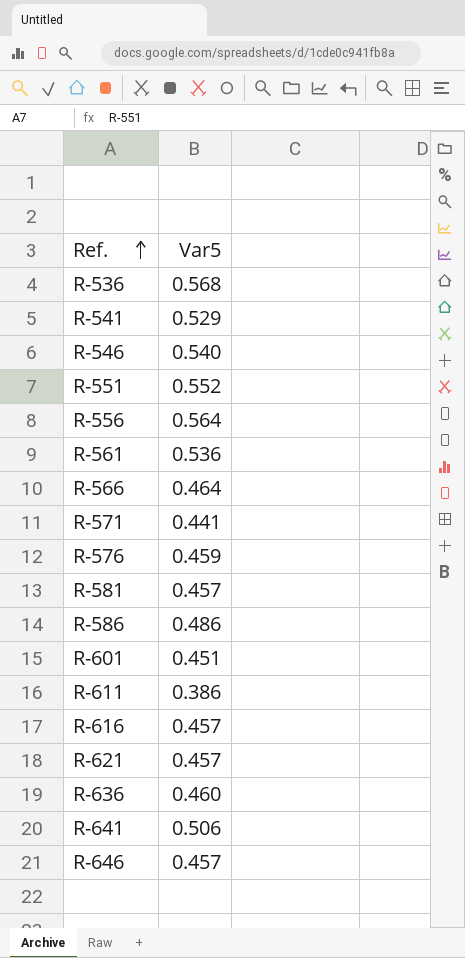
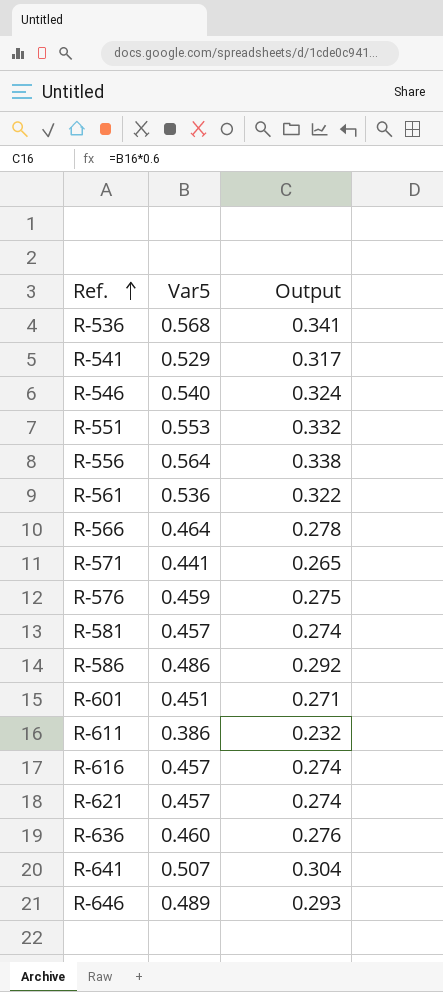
column Output | formula: none -> [Var5] * 0.6
R-551 | Var5: 0.552 -> 0.553
R-641 | Var5: 0.506 -> 0.507
R-646 | Var5: 0.457 -> 0.489

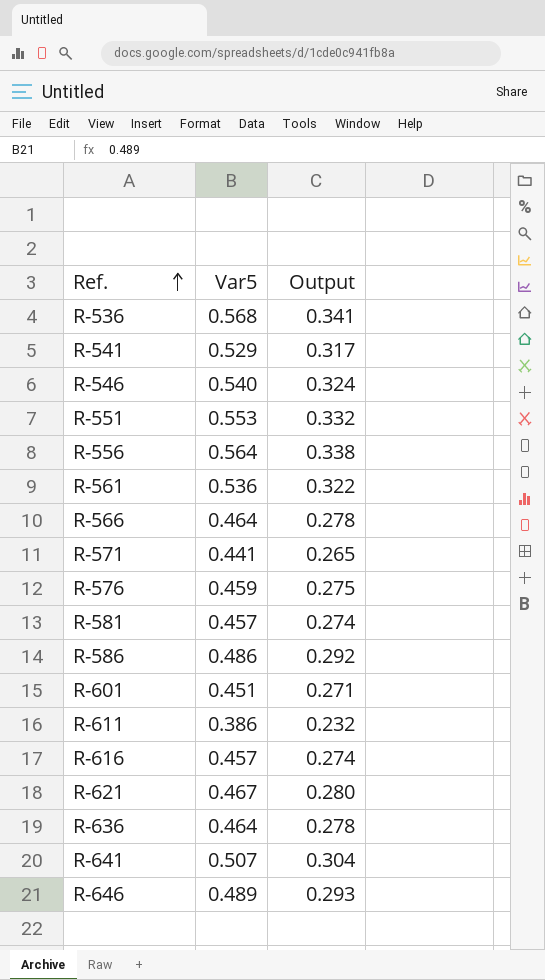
R-621 | Var5: 0.457 -> 0.467
R-621 | Output: 0.274 -> 0.280
R-636 | Var5: 0.460 -> 0.464
R-636 | Output: 0.276 -> 0.278

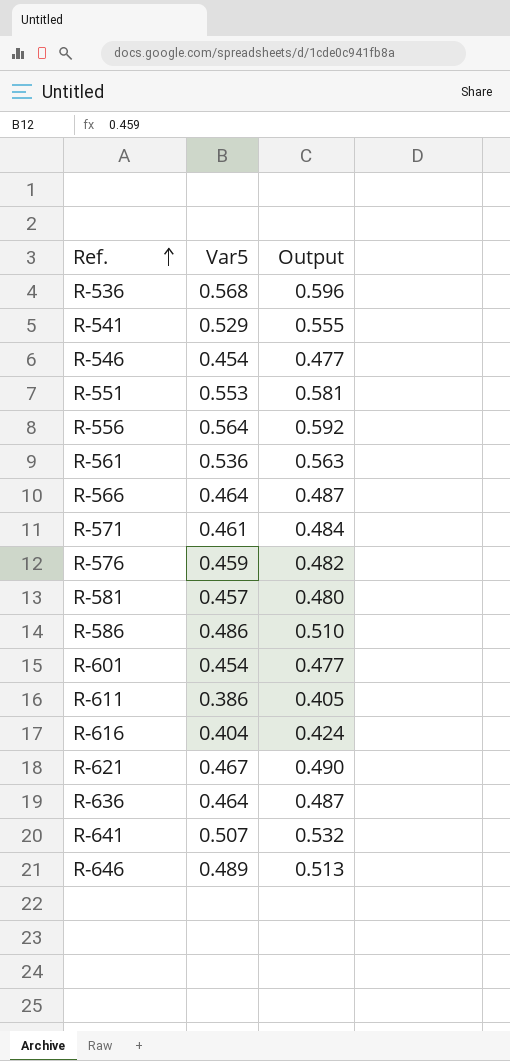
column Output | formula: [Var5] * 0.6 -> [Var5] * 1.05
R-546 | Var5: 0.540 -> 0.454
R-571 | Var5: 0.441 -> 0.461
R-601 | Var5: 0.451 -> 0.454
R-616 | Var5: 0.457 -> 0.404

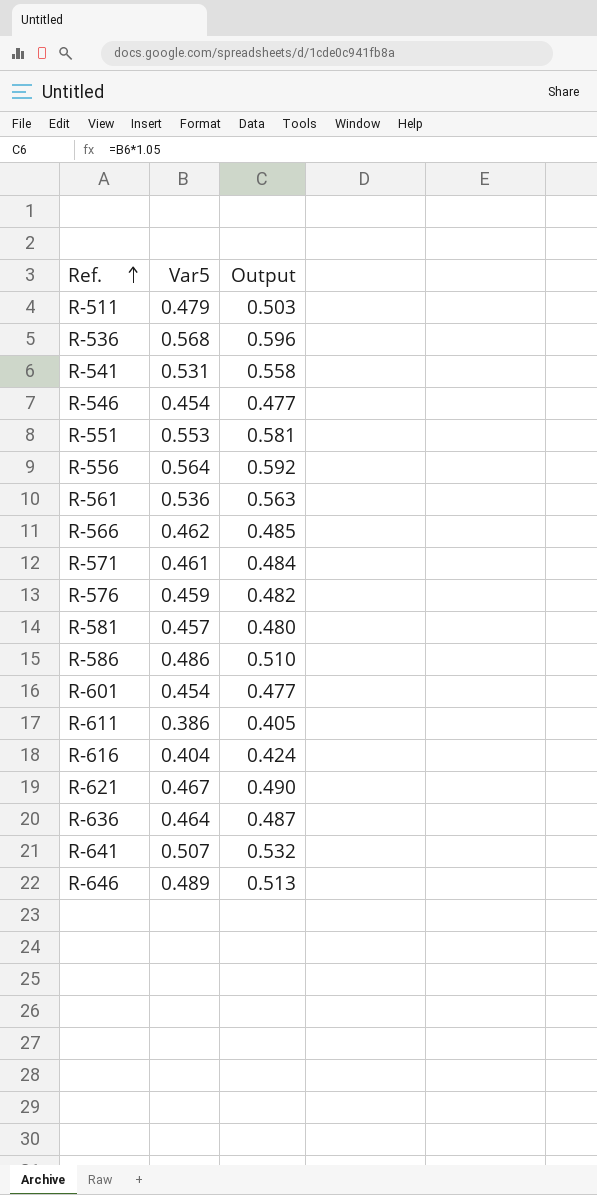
row R-511: none -> 0.479 | 0.503
R-541 | Var5: 0.529 -> 0.531
R-541 | Output: 0.555 -> 0.558
R-566 | Var5: 0.464 -> 0.462
R-566 | Output: 0.487 -> 0.485

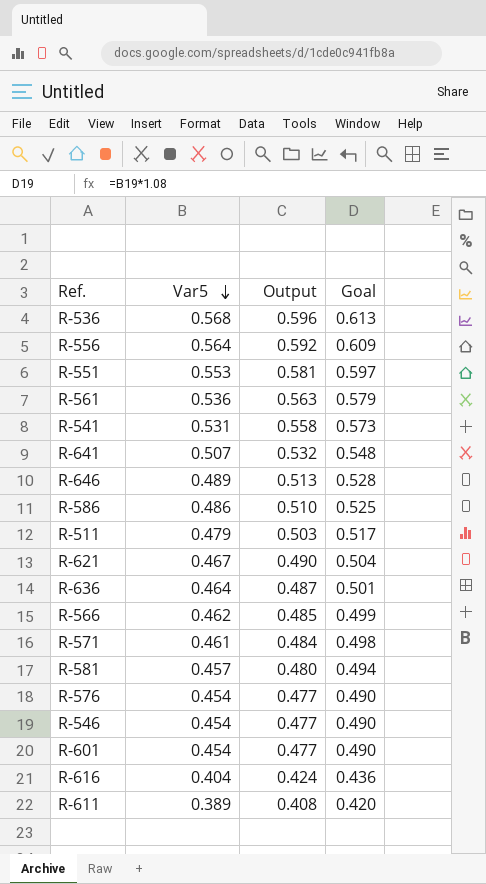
row order: Ref. ascending -> Var5 descending
column Goal | formula: none -> [Var5] * 1.08
R-576 | Var5: 0.459 -> 0.454
R-576 | Output: 0.482 -> 0.477
R-611 | Var5: 0.386 -> 0.389
R-611 | Output: 0.405 -> 0.408

